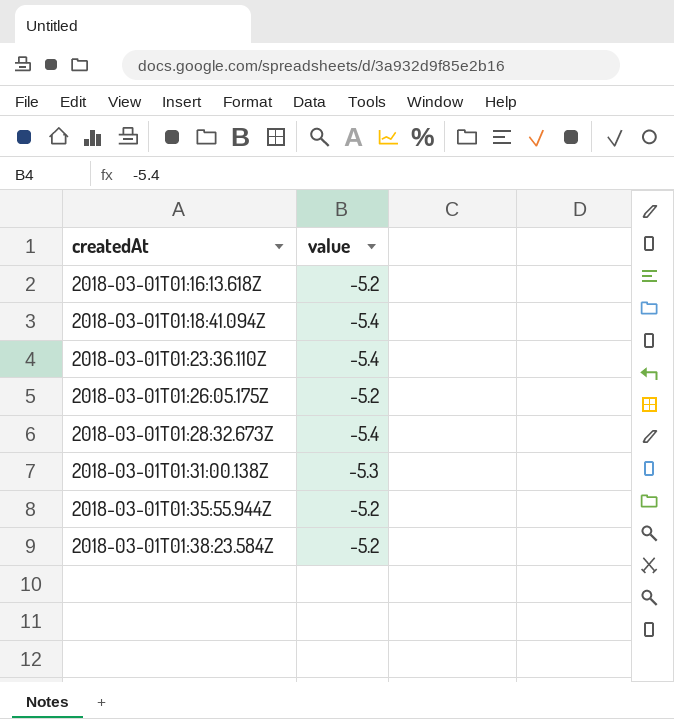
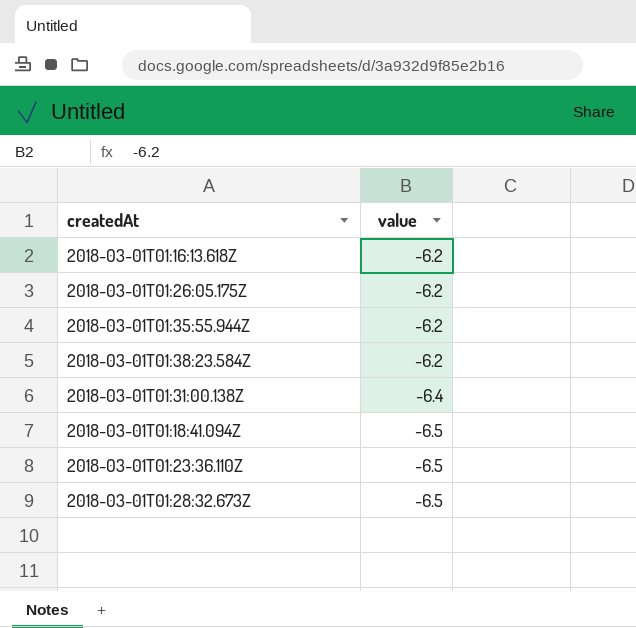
row order: createdAt ascending -> value descending
2018-03-01T01:16:13.618Z | value: -5.2 -> -6.2
2018-03-01T01:26:05.175Z | value: -5.2 -> -6.2
2018-03-01T01:35:55.944Z | value: -5.2 -> -6.2
2018-03-01T01:38:23.584Z | value: -5.2 -> -6.2
2018-03-01T01:31:00.138Z | value: -5.3 -> -6.4
2018-03-01T01:18:41.094Z | value: -5.4 -> -6.5
2018-03-01T01:23:36.110Z | value: -5.4 -> -6.5
2018-03-01T01:28:32.673Z | value: -5.4 -> -6.5

